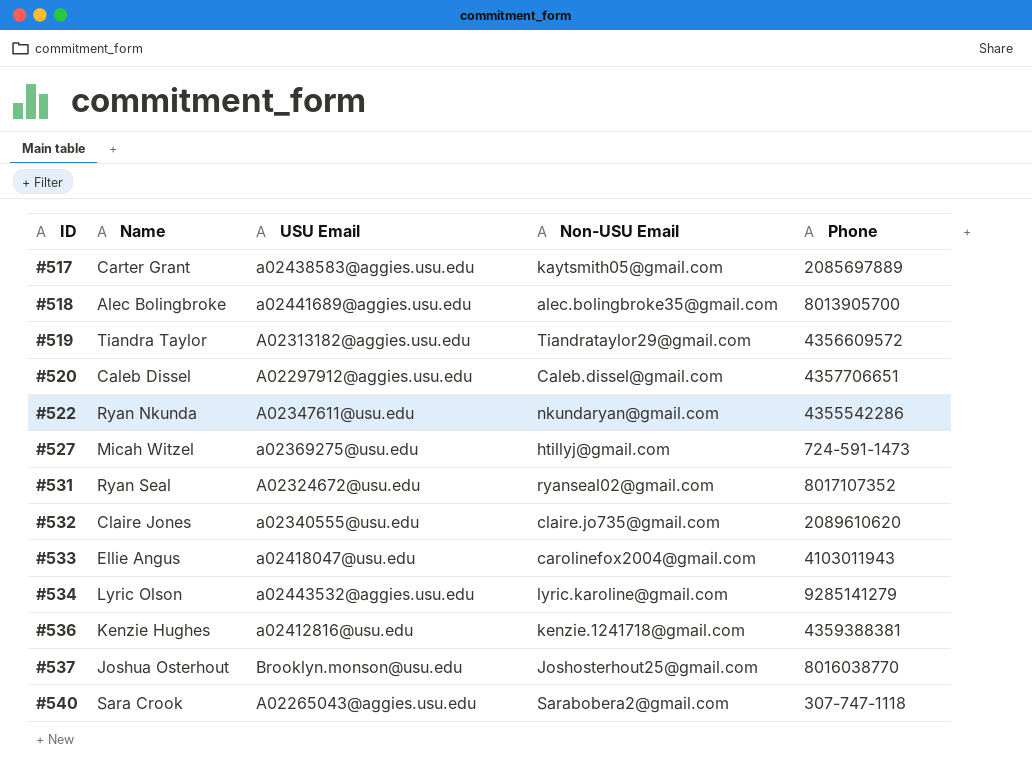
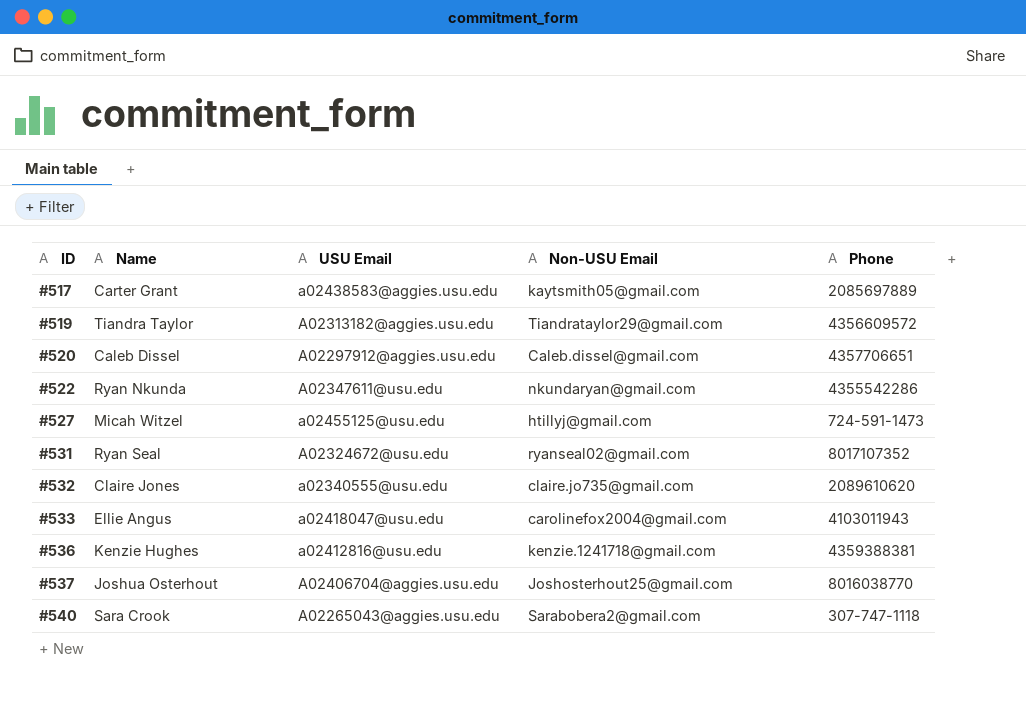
row #518: Alec Bolingbroke | a02441689@aggies.usu.edu | alec.bolingbroke35@gmail.com | 8013905700 -> none
row #534: Lyric Olson | a02443532@aggies.usu.edu | lyric.karoline@gmail.com | 9285141279 -> none
#527 | USU Email: a02369275@usu.edu -> a02455125@usu.edu
#537 | USU Email: Brooklyn.monson@usu.edu -> A02406704@aggies.usu.edu

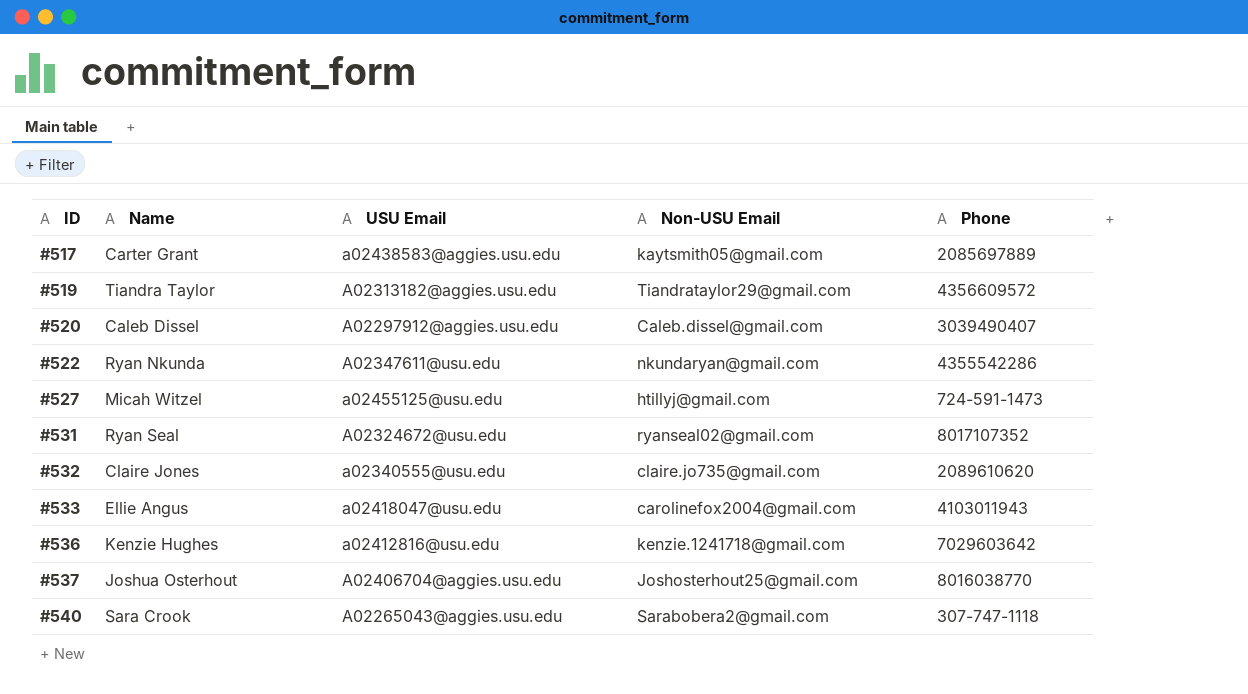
#520 | Phone: 4357706651 -> 3039490407
#536 | Phone: 4359388381 -> 7029603642

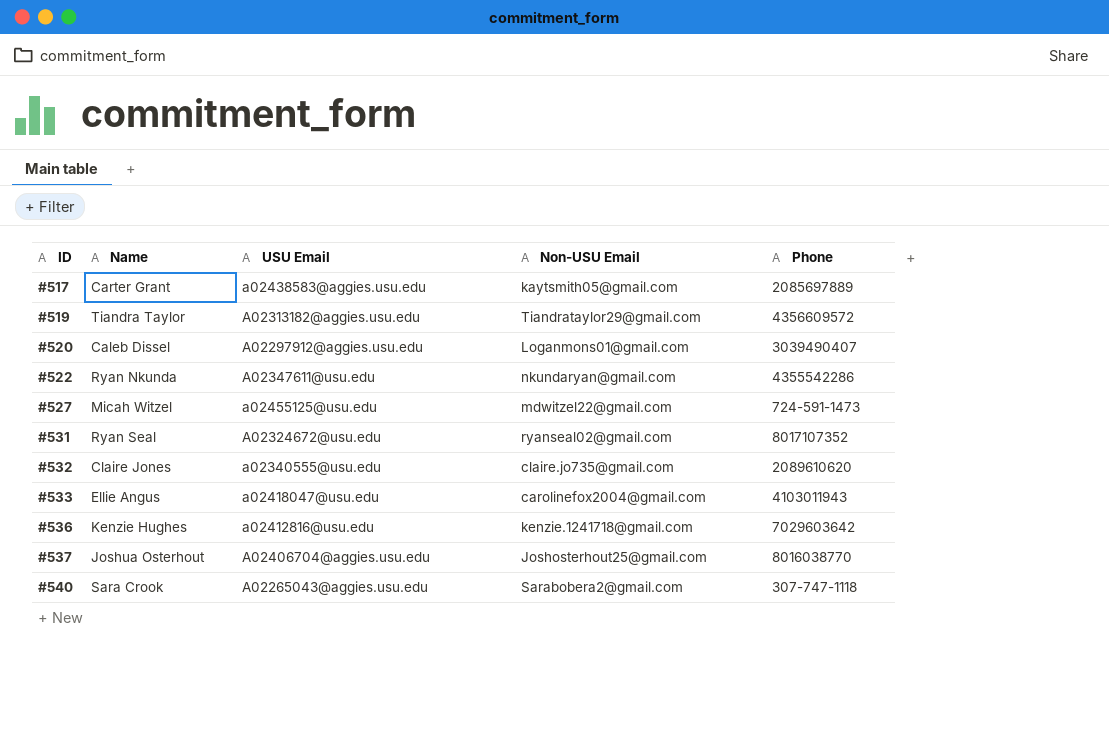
#520 | Non-USU Email: Caleb.dissel@gmail.com -> Loganmons01@gmail.com
#527 | Non-USU Email: htillyj@gmail.com -> mdwitzel22@gmail.com

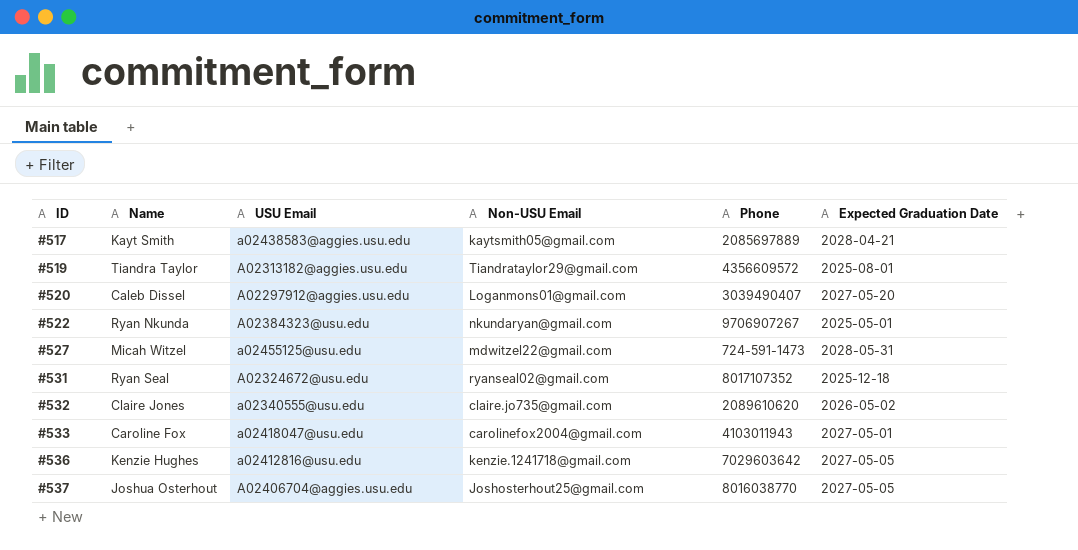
column Expected Graduation Date | position: none -> 6
row #540: Sara Crook | A02265043@aggies.usu.edu | Sarabobera2@gmail.com | 307-747-1118 -> none
#517 | Name: Carter Grant -> Kayt Smith
#522 | USU Email: A02347611@usu.edu -> A02384323@usu.edu
#522 | Phone: 4355542286 -> 9706907267
#533 | Name: Ellie Angus -> Caroline Fox

